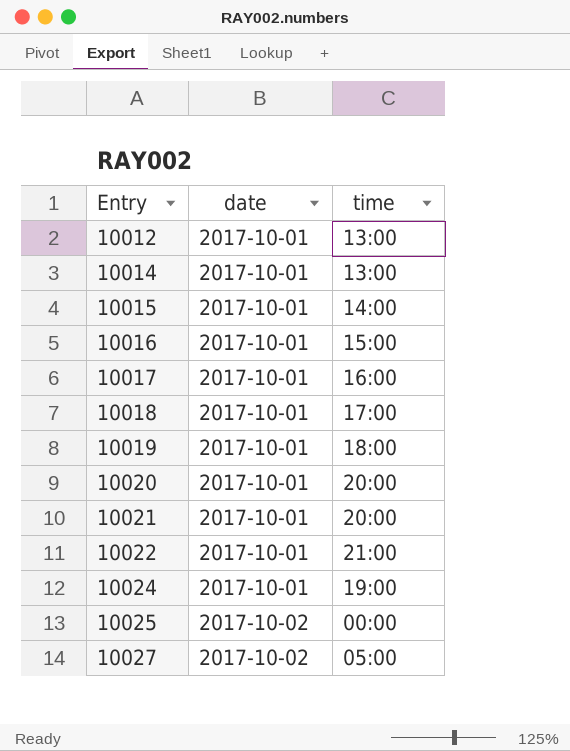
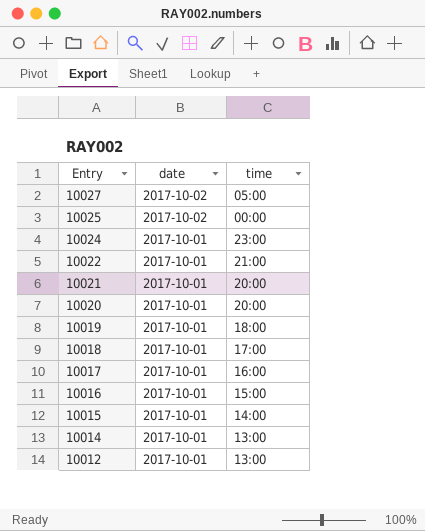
row order: Entry ascending -> Entry descending
10024 | time: 19:00 -> 23:00

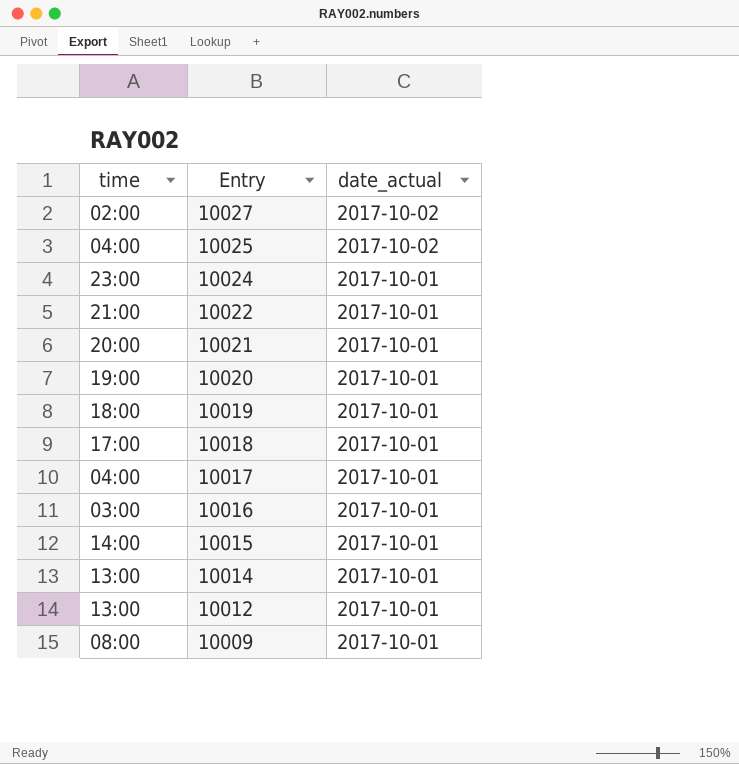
column time | position: 3 -> 1
column name: date -> date_actual
10027 | time: 05:00 -> 02:00
10025 | time: 00:00 -> 04:00
10020 | time: 20:00 -> 19:00
10017 | time: 16:00 -> 04:00
10016 | time: 15:00 -> 03:00
row 10009: none -> 08:00 | 2017-10-01

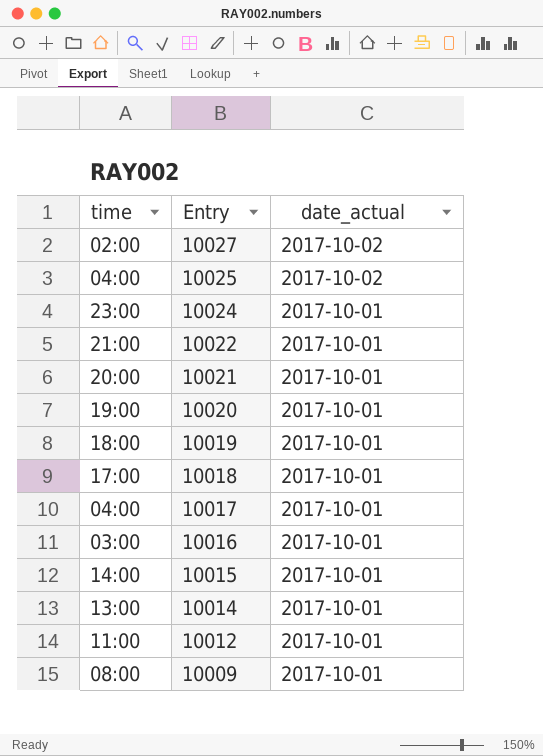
10012 | time: 13:00 -> 11:00

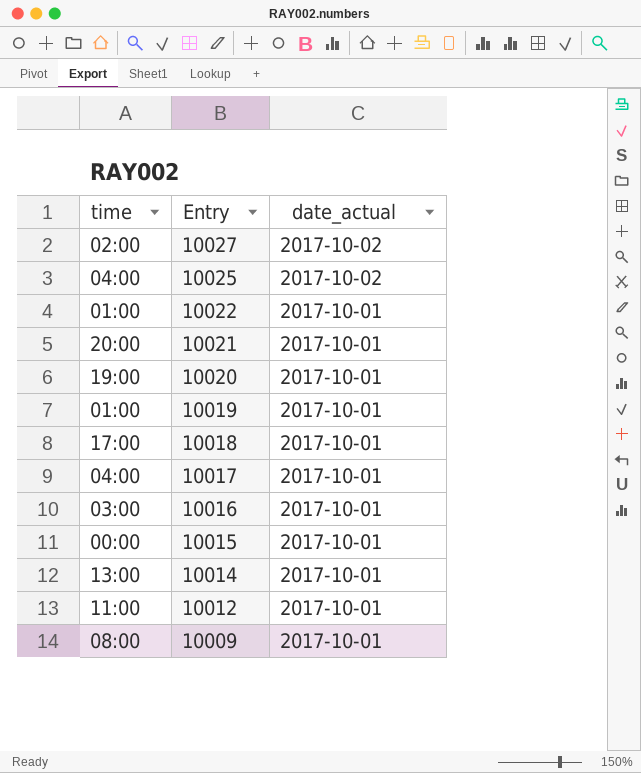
row 10024: 23:00 | 2017-10-01 -> none
10022 | time: 21:00 -> 01:00
10019 | time: 18:00 -> 01:00
10015 | time: 14:00 -> 00:00

